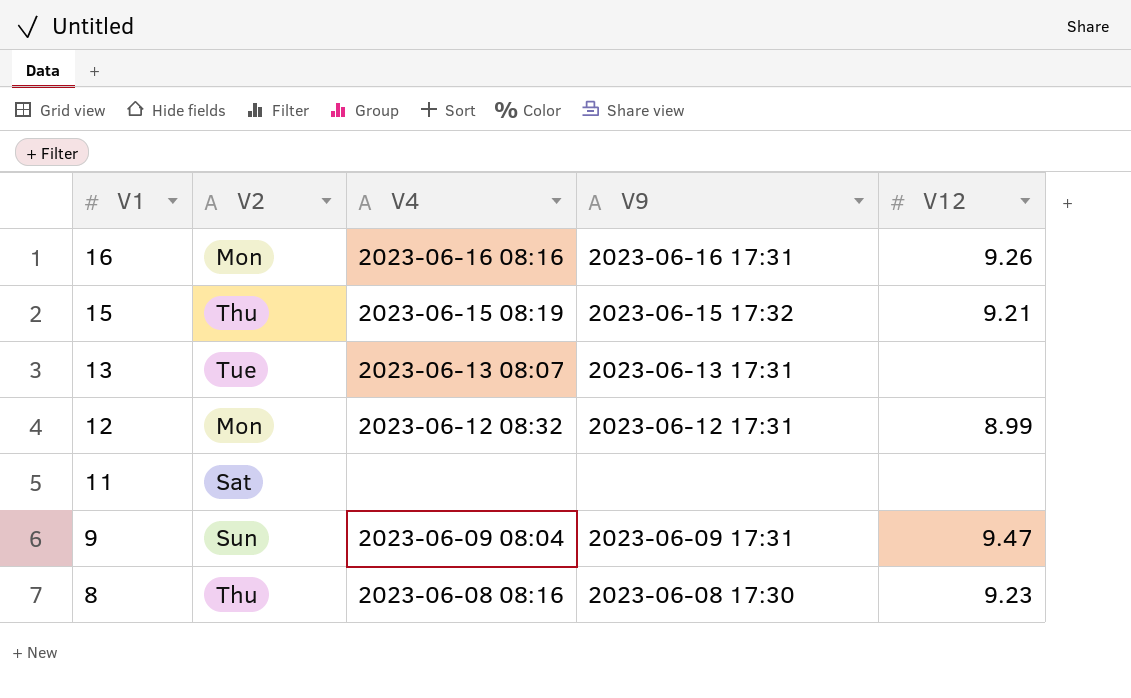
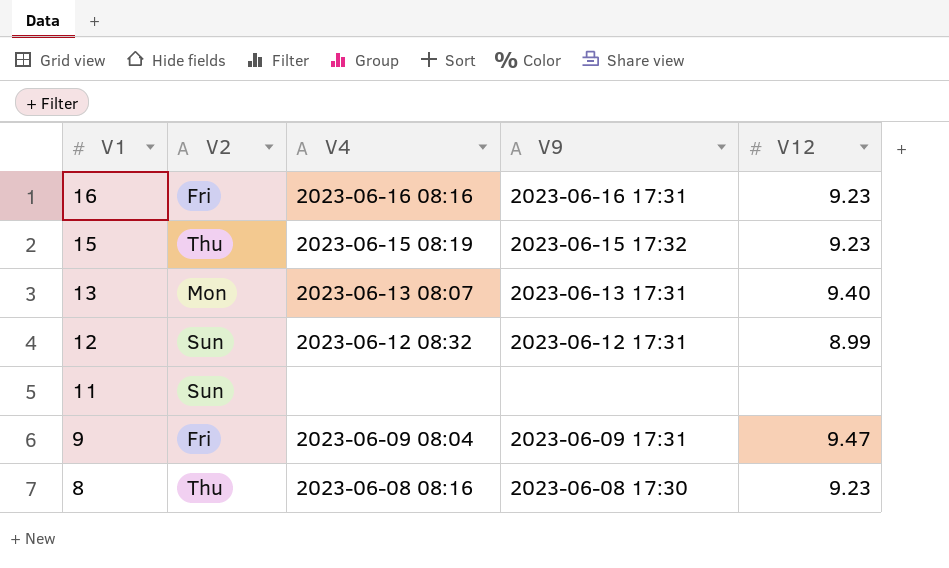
16 | V2: Mon -> Fri
16 | V12: 9.26 -> 9.23
15 | V12: 9.21 -> 9.23
13 | V2: Tue -> Mon
13 | V12: none -> 9.40
12 | V2: Mon -> Sun
11 | V2: Sat -> Sun
9 | V2: Sun -> Fri

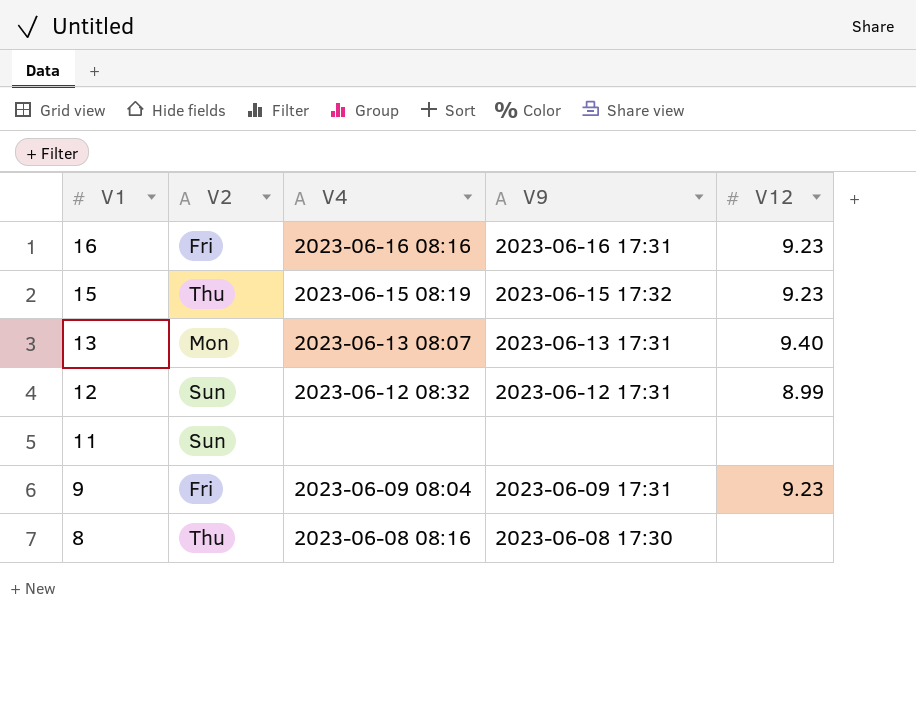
9 | V12: 9.47 -> 9.23
8 | V12: 9.23 -> none

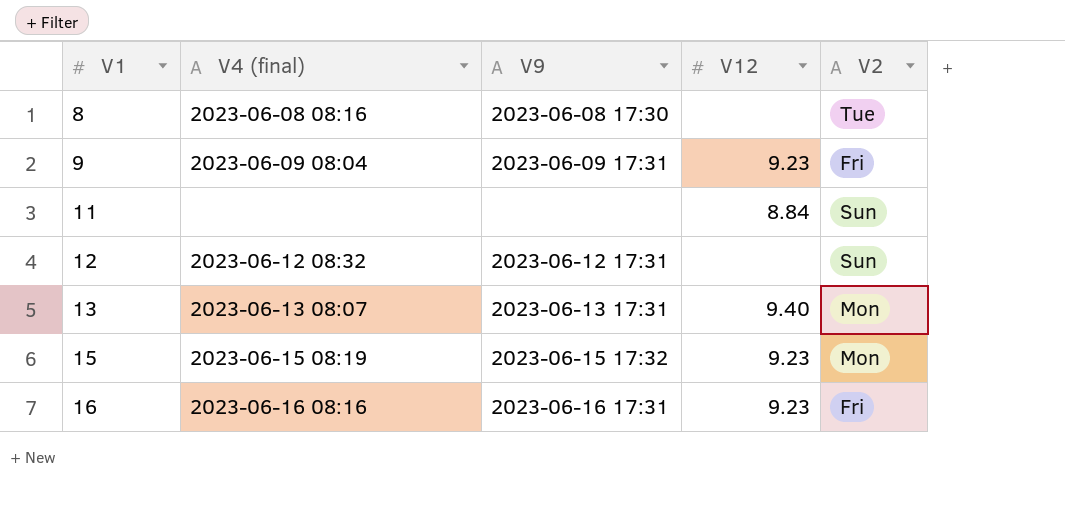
row order: V1 descending -> V1 ascending
column name: V4 -> V4 (final)
column V2 | position: 2 -> 5
8 | V2: Thu -> Tue
11 | V12: none -> 8.84
12 | V12: 8.99 -> none
15 | V2: Thu -> Mon

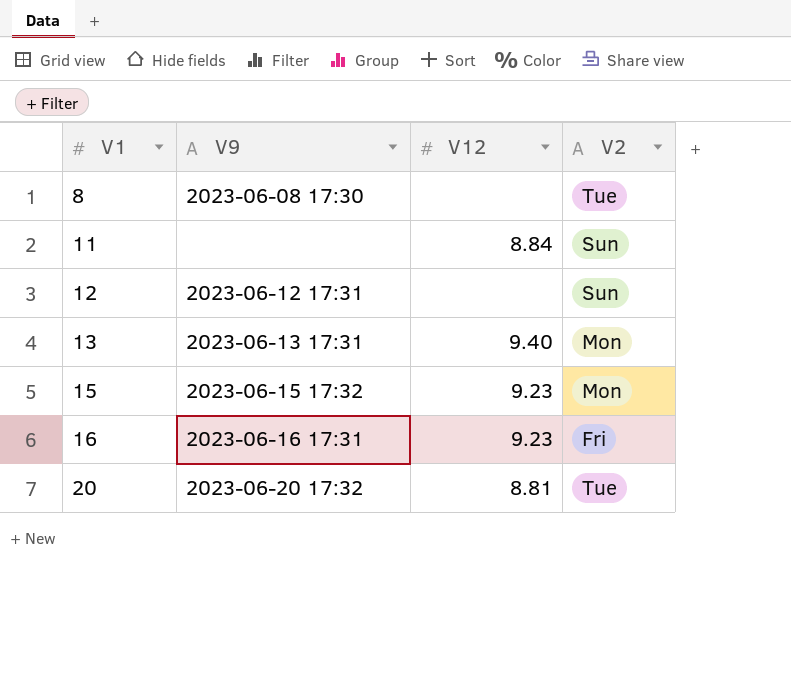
column V4 (final) | position: 2 -> none
row 9: 2023-06-09 08:04 | 2023-06-09 17:31 | 9.23 | Fri -> none
row 20: none -> 2023-06-20 17:32 | 8.81 | Tue

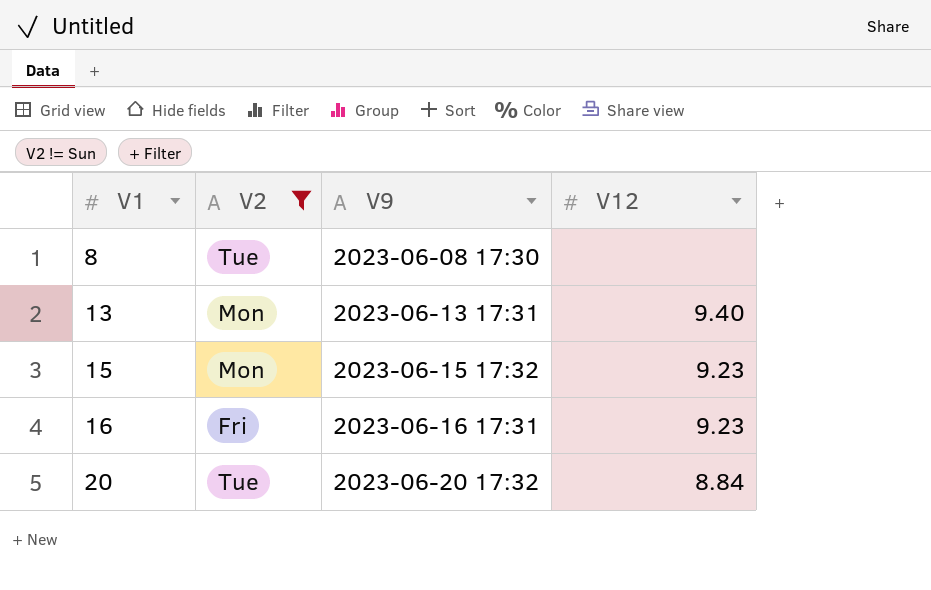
filter: none -> V2 != Sun
column V2 | position: 4 -> 2
20 | V12: 8.81 -> 8.84

